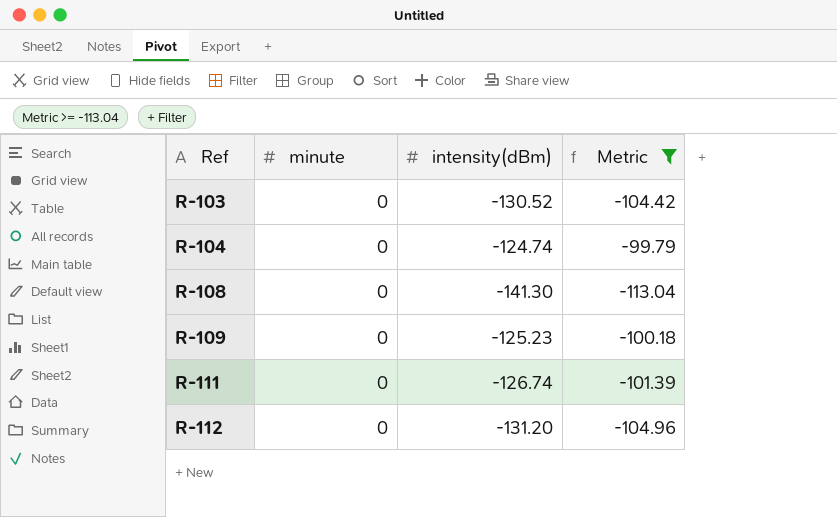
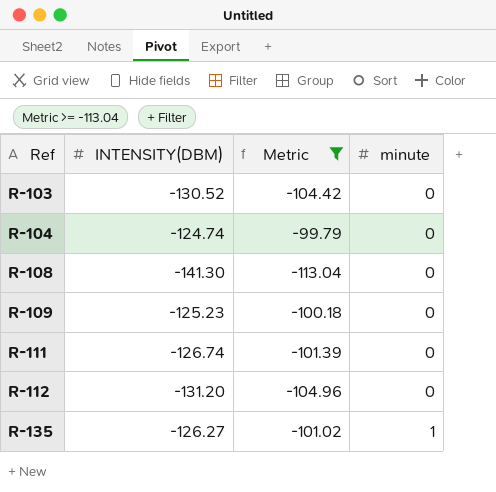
column name: intensity(dBm) -> INTENSITY(DBM)
column minute | position: 2 -> 4
row R-135: none -> -126.27 | -101.02 | 1

